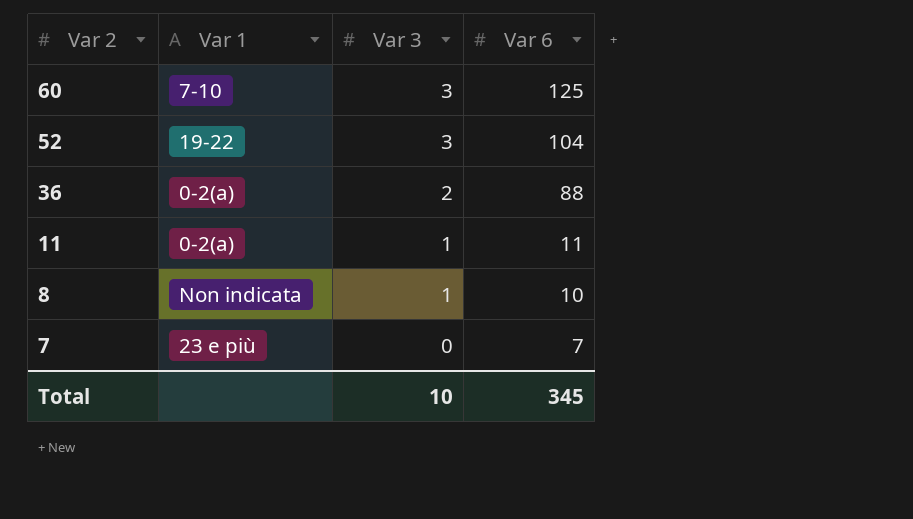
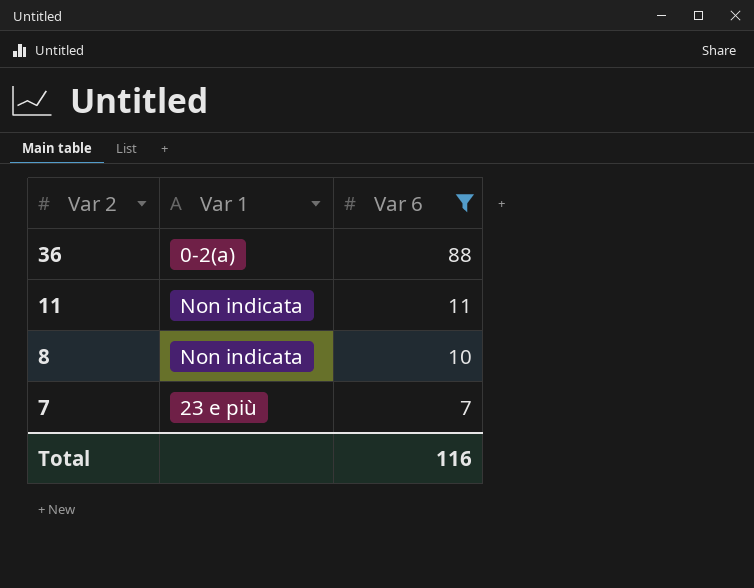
filter: none -> Var 6 <= 88
column Var 3 | position: 3 -> none
11 | Var 1: 0-2(a) -> Non indicata
Total | Var 6: 345 -> 116

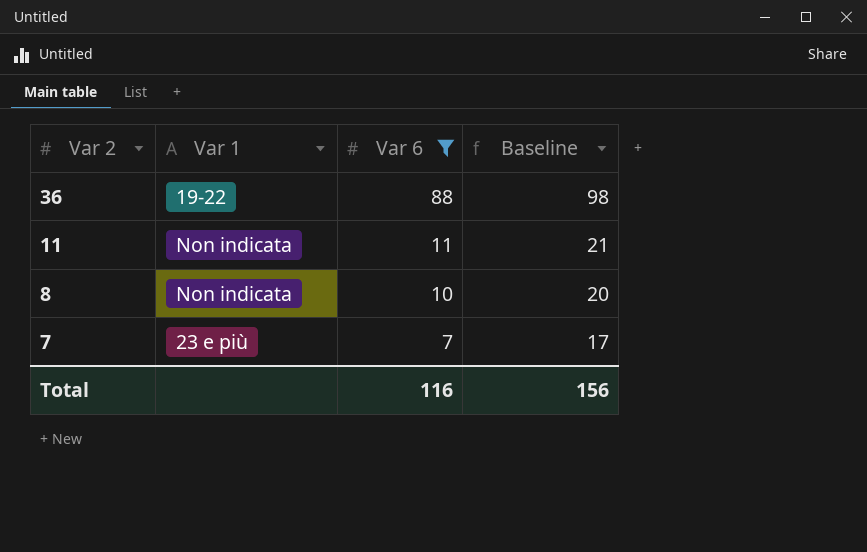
column Baseline | formula: none -> [Var 6] + 10
36 | Var 1: 0-2(a) -> 19-22

